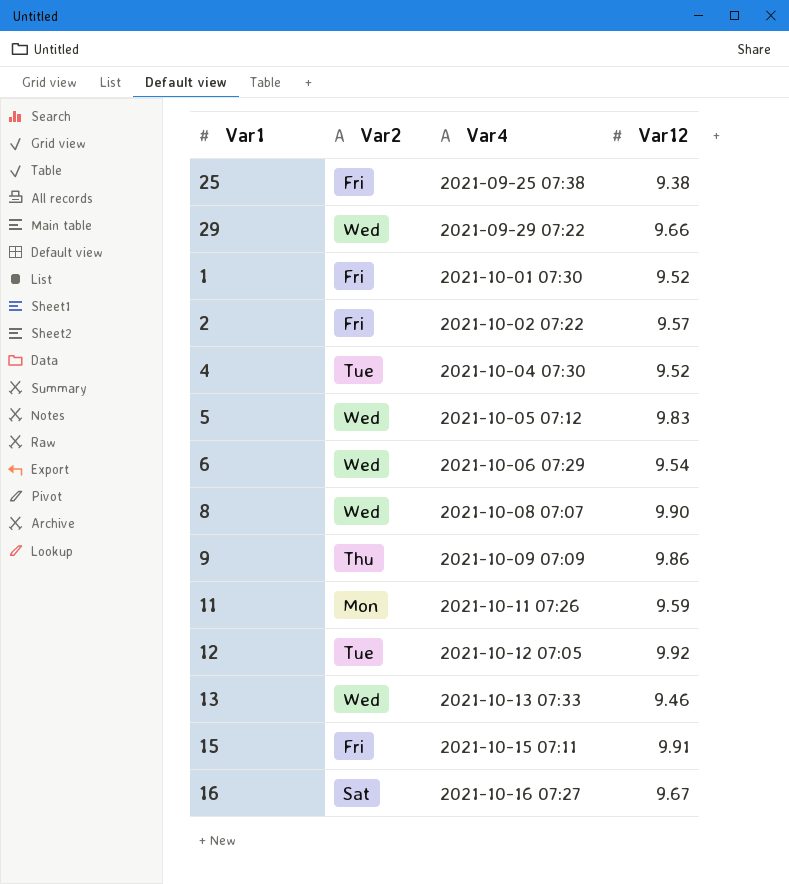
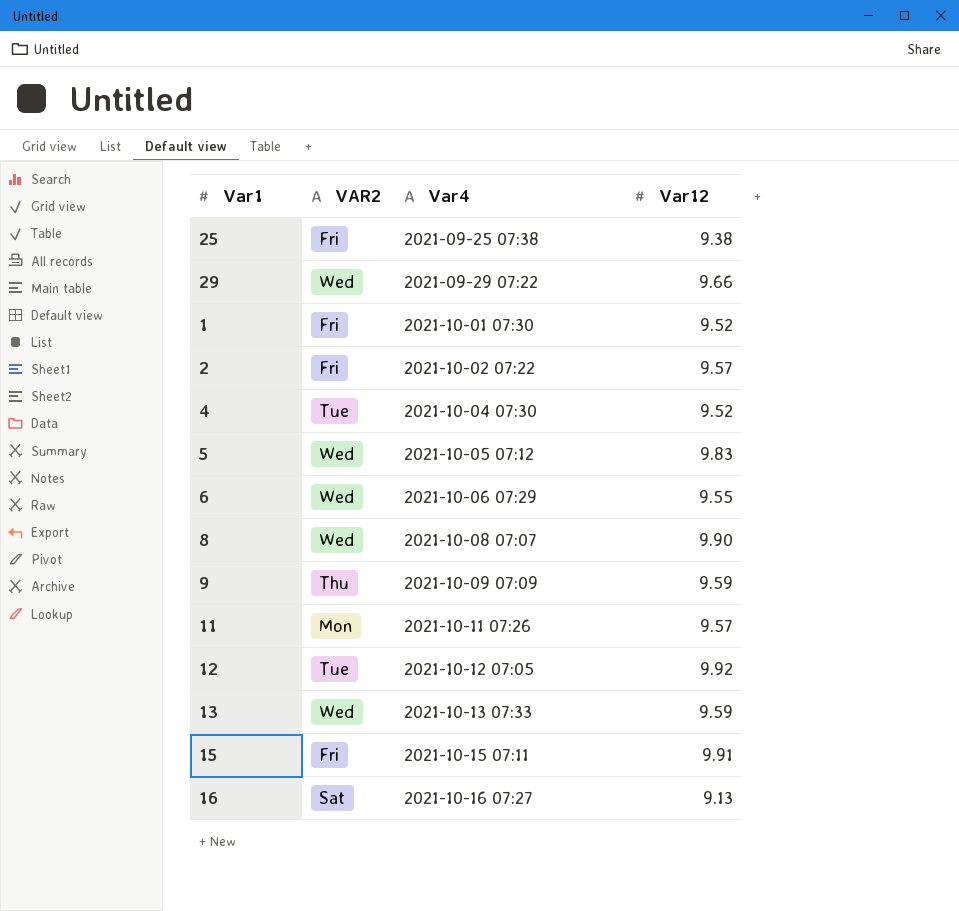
column name: Var2 -> VAR2
6 | Var12: 9.54 -> 9.55
9 | Var12: 9.86 -> 9.59
11 | Var12: 9.59 -> 9.57
13 | Var12: 9.46 -> 9.59
16 | Var12: 9.67 -> 9.13

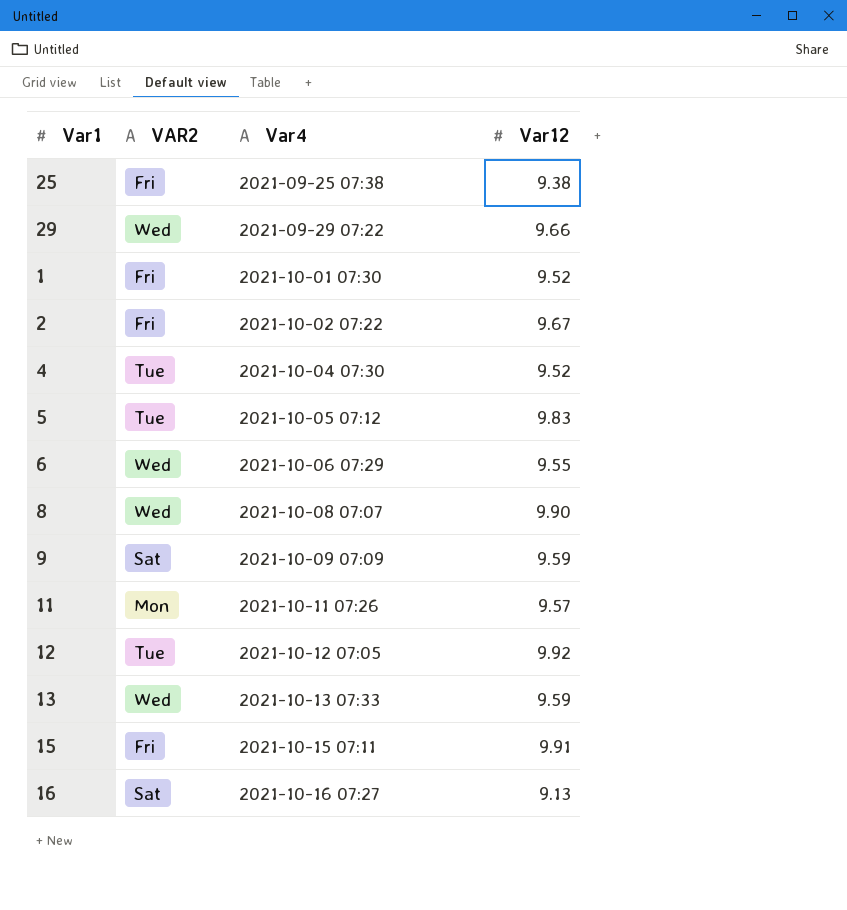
2 | Var12: 9.57 -> 9.67
5 | VAR2: Wed -> Tue
9 | VAR2: Thu -> Sat

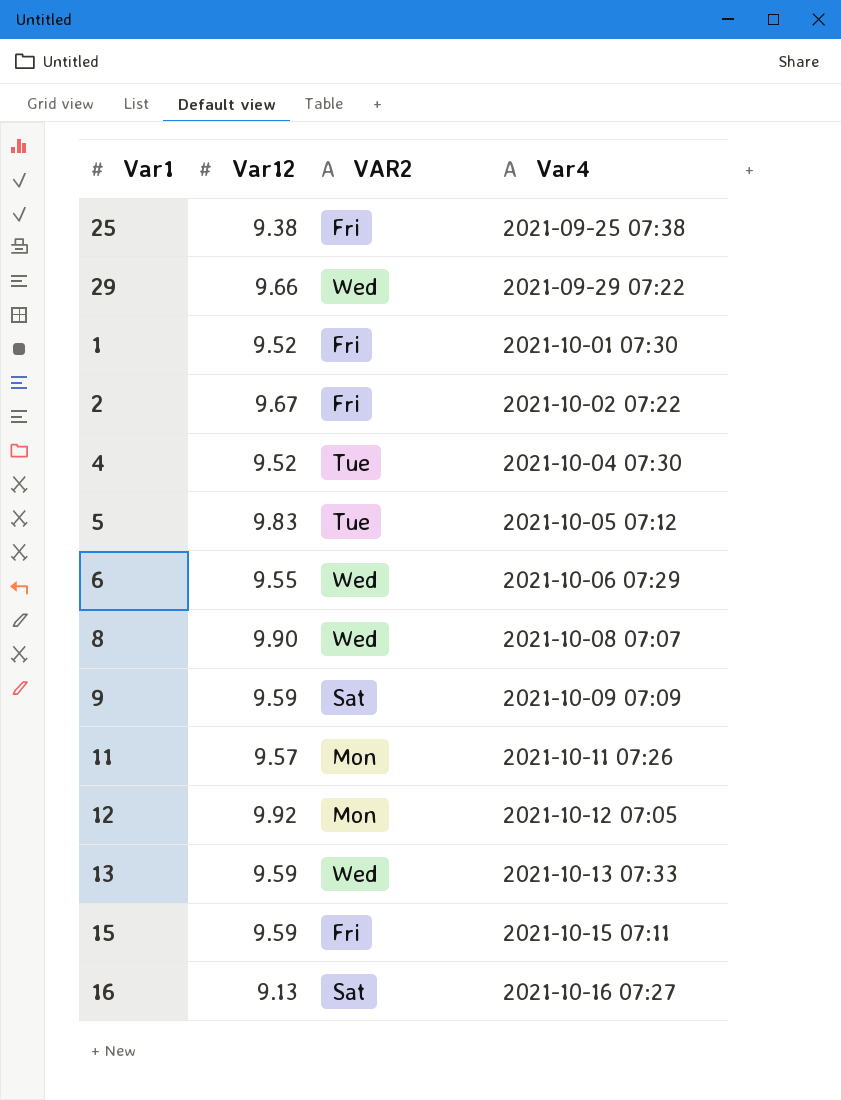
column Var12 | position: 4 -> 2
12 | VAR2: Tue -> Mon
15 | Var12: 9.91 -> 9.59

